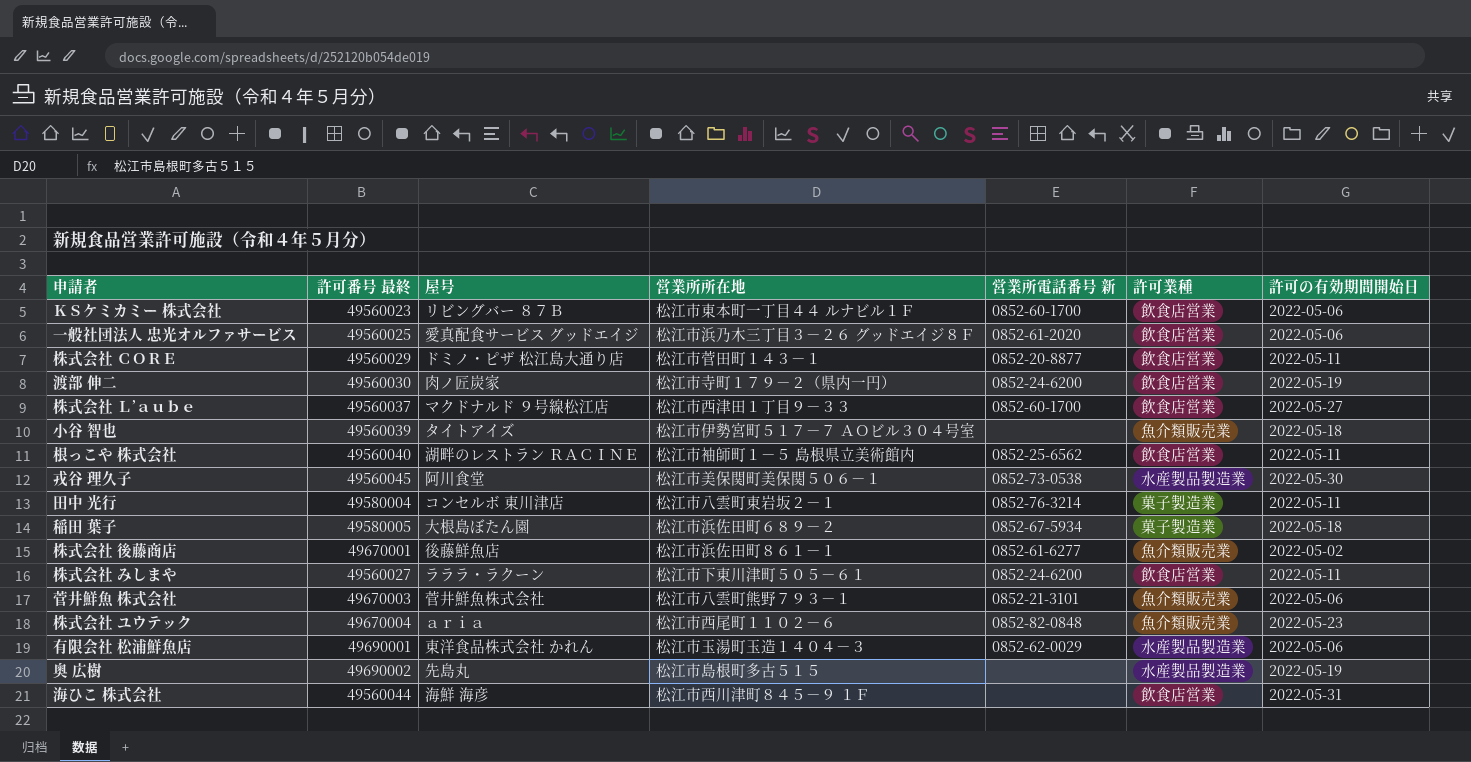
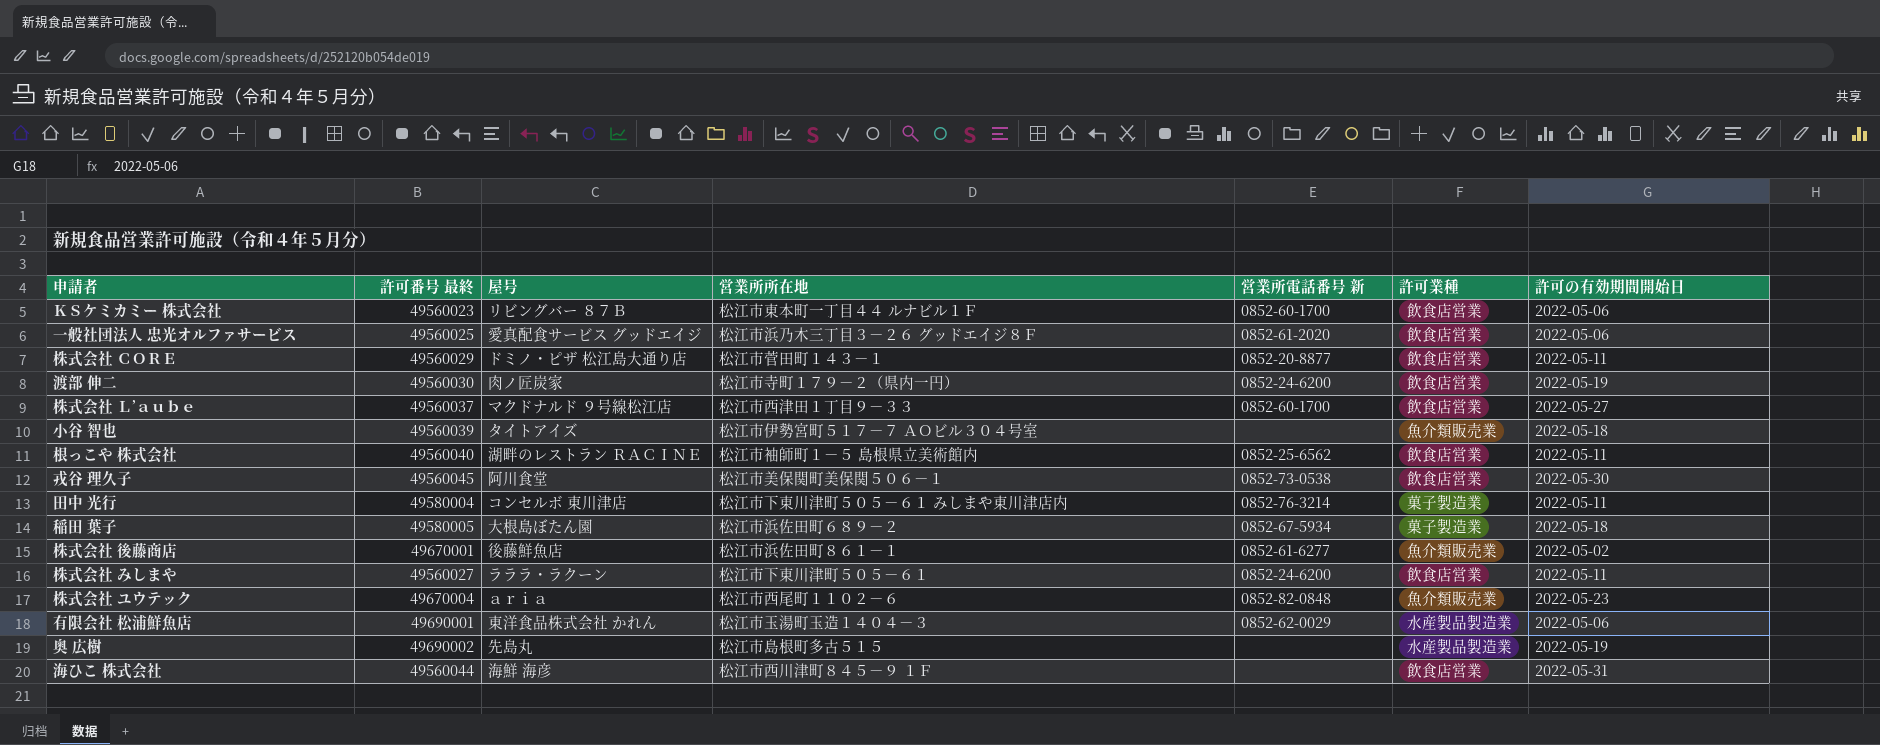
row 菅井鮮魚 株式会社: 49670003 | 菅井鮮魚株式会社 | 松江市八雲町熊野７９３－１ | 0852-21-3101 | 魚介類販売業 | 2022-05-06 -> none
戎谷 理久子 | 許可業種: 水産製品製造業 -> 飲食店営業
田中 光行 | 営業所所在地: 松江市八雲町東岩坂２－１ -> 松江市下東川津町５０５－６１ みしまや東川津店内

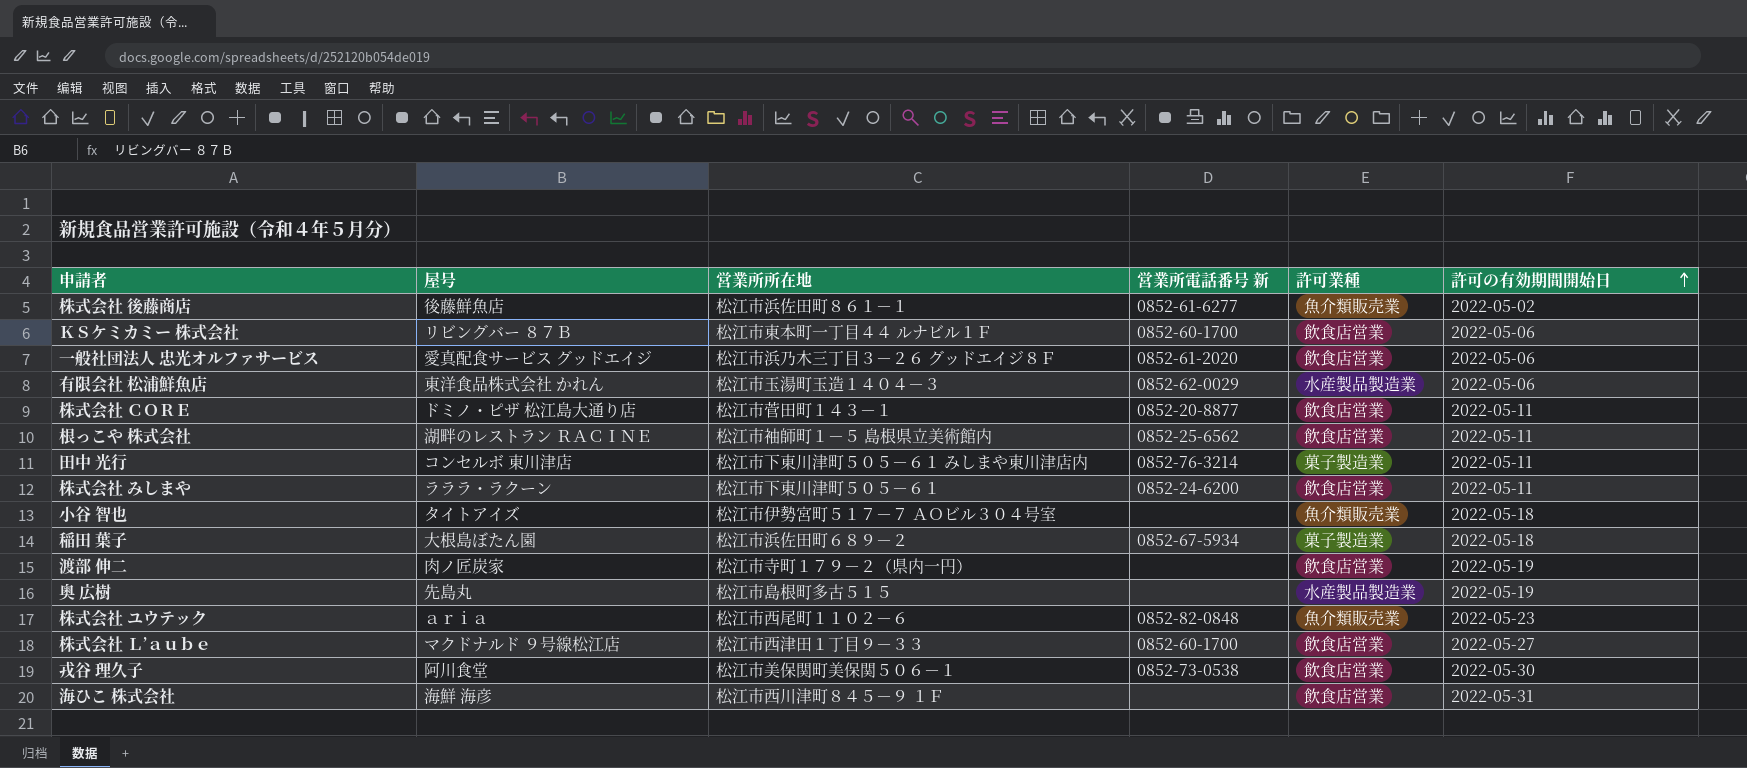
row order: none -> 許可の有効期間開始日 ascending
column 許可番号 最終 | position: 2 -> none
渡部 伸二 | 営業所電話番号 新: 0852-24-6200 -> none

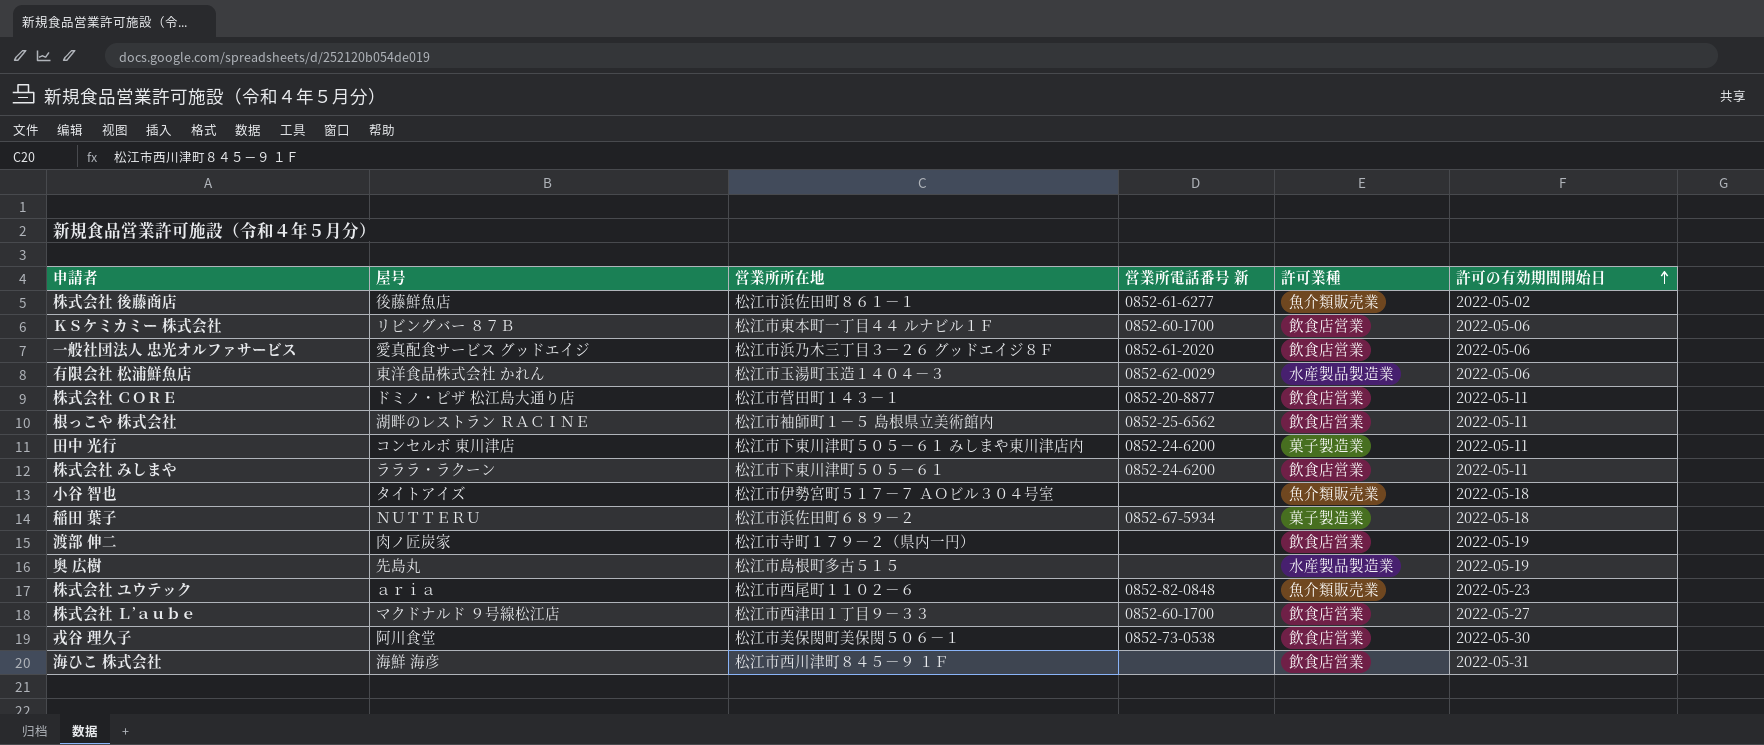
田中 光行 | 営業所電話番号 新: 0852-76-3214 -> 0852-24-6200
稲田 葉子 | 屋号: 大根島ぼたん園 -> ＮＵＴＴＥＲＵ

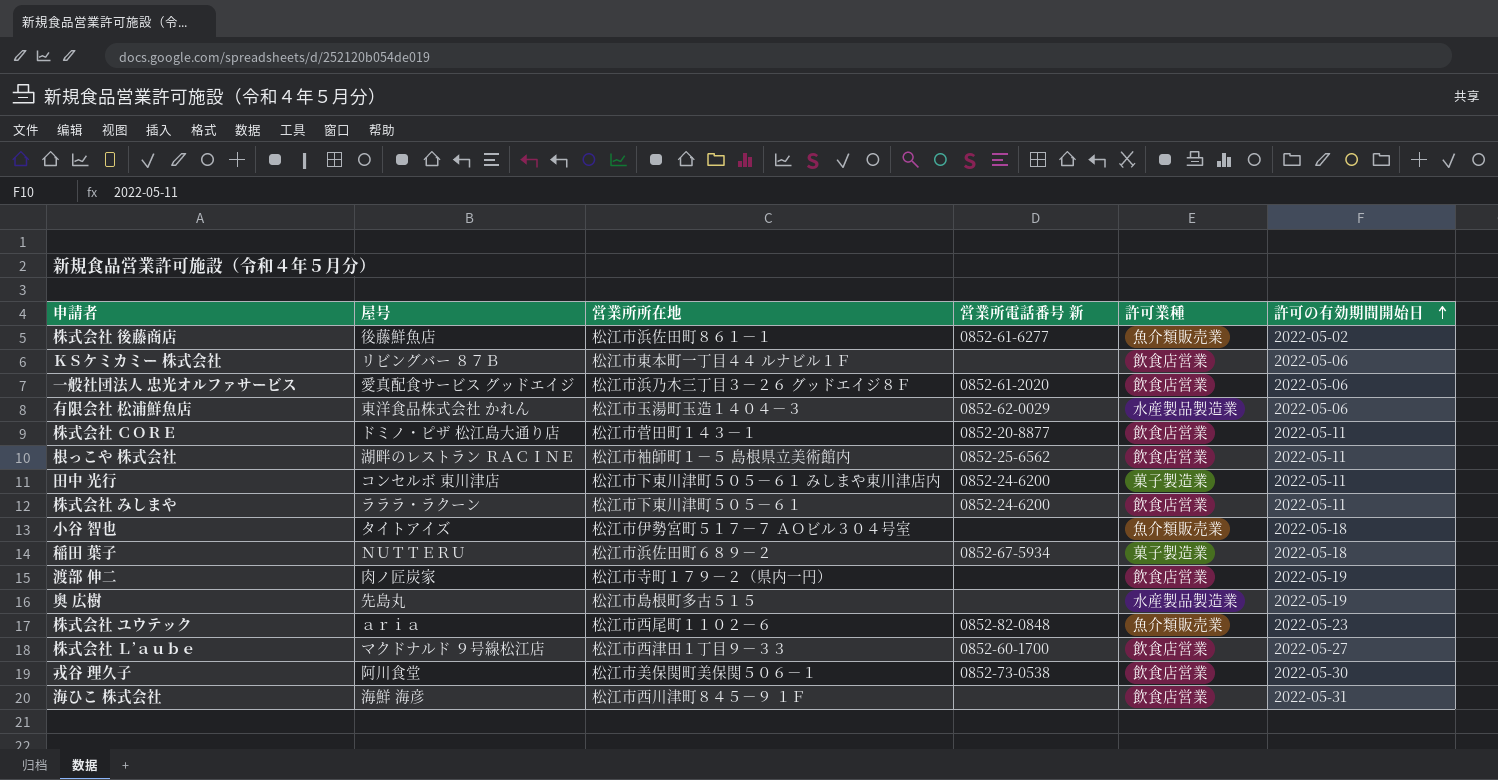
ＫＳケミカミー 株式会社 | 営業所電話番号 新: 0852-60-1700 -> none

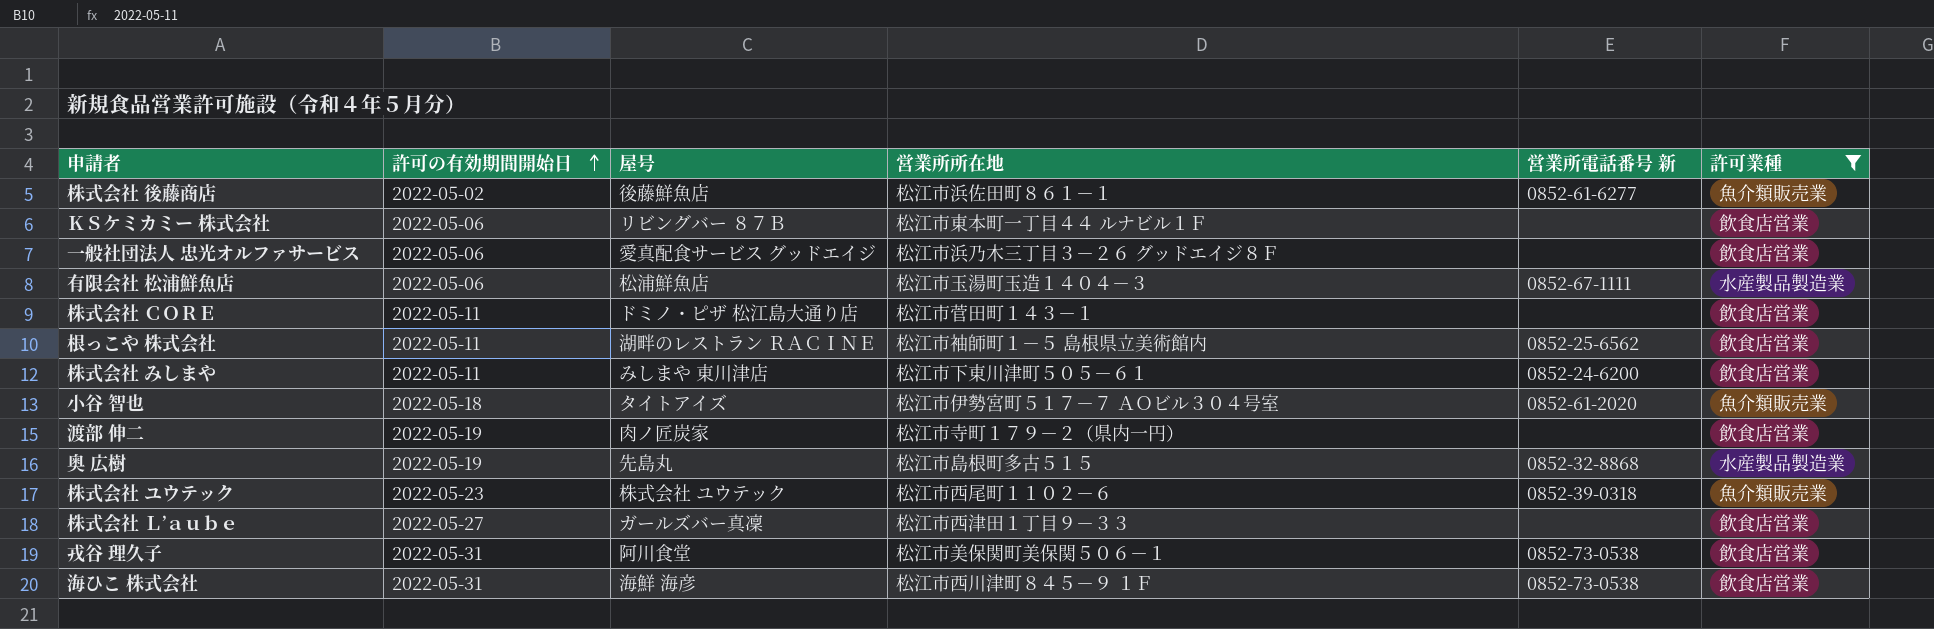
filter: none -> 許可業種 != 菓子製造業
column 許可の有効期間開始日 | position: 6 -> 2
一般社団法人 忠光オルファサービス | 営業所電話番号 新: 0852-61-2020 -> none
有限会社 松浦鮮魚店 | 屋号: 東洋食品株式会社 かれん -> 松浦鮮魚店
有限会社 松浦鮮魚店 | 営業所電話番号 新: 0852-62-0029 -> 0852-67-1111
株式会社 ＣＯＲＥ | 営業所電話番号 新: 0852-20-8877 -> none
株式会社 みしまや | 屋号: ラララ・ラクーン -> みしまや 東川津店
小谷 智也 | 営業所電話番号 新: none -> 0852-61-2020
奥 広樹 | 営業所電話番号 新: none -> 0852-32-8868
株式会社 ユウテック | 屋号: ａｒｉａ -> 株式会社 ユウテック
株式会社 ユウテック | 営業所電話番号 新: 0852-82-0848 -> 0852-39-0318
株式会社 Ｌ’ａｕｂｅ | 屋号: マクドナルド ９号線松江店 -> ガールズバー真凜
株式会社 Ｌ’ａｕｂｅ | 営業所電話番号 新: 0852-60-1700 -> none
戎谷 理久子 | 許可の有効期間開始日: 2022-05-30 -> 2022-05-31
海ひこ 株式会社 | 営業所電話番号 新: none -> 0852-73-0538

